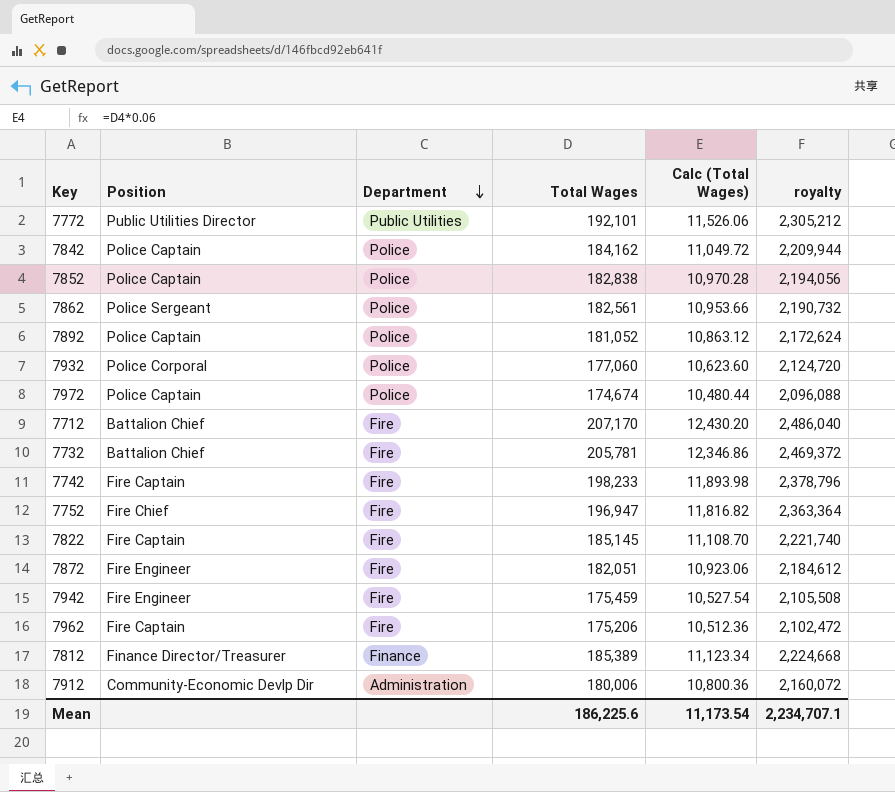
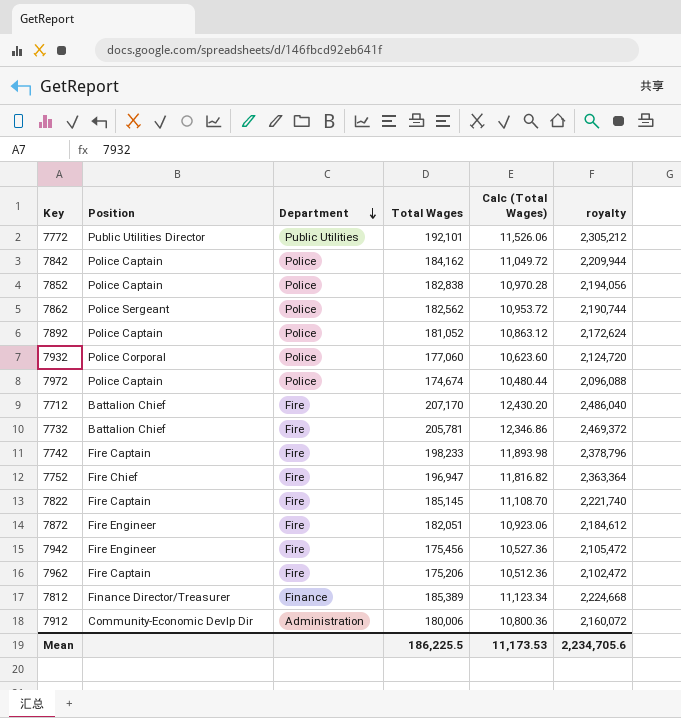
7862 | Total Wages: 182,561 -> 182,562
7862 | Calc (Total Wages): 10,953.66 -> 10,953.72
7862 | royalty: 2,190,732 -> 2,190,744
7942 | Total Wages: 175,459 -> 175,456
7942 | Calc (Total Wages): 10,527.54 -> 10,527.36
7942 | royalty: 2,105,508 -> 2,105,472
Mean | Total Wages: 186,225.6 -> 186,225.5
Mean | Calc (Total Wages): 11,173.54 -> 11,173.53
Mean | royalty: 2,234,707.1 -> 2,234,705.6

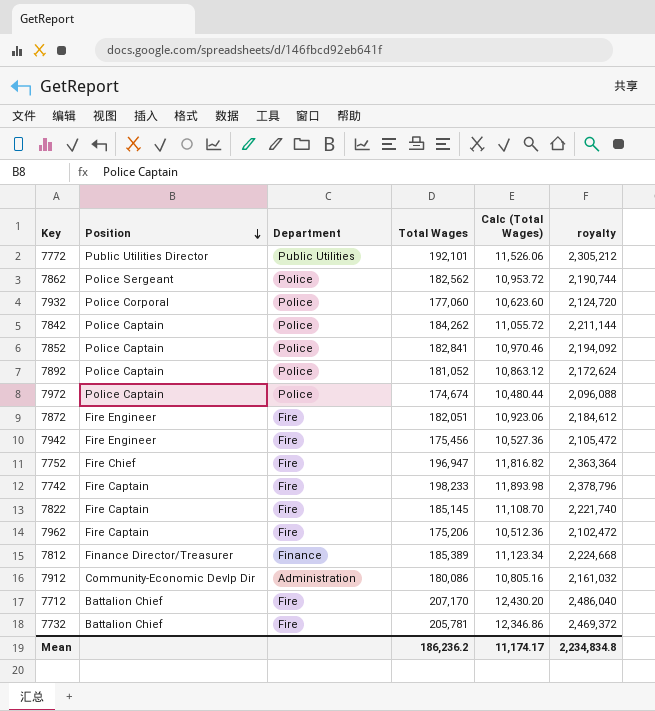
row order: Department descending -> Position descending
7842 | Total Wages: 184,162 -> 184,262
7842 | Calc (Total Wages): 11,049.72 -> 11,055.72
7842 | royalty: 2,209,944 -> 2,211,144
7852 | Total Wages: 182,838 -> 182,841
7852 | Calc (Total Wages): 10,970.28 -> 10,970.46
7852 | royalty: 2,194,056 -> 2,194,092
7912 | Total Wages: 180,006 -> 180,086
7912 | Calc (Total Wages): 10,800.36 -> 10,805.16
7912 | royalty: 2,160,072 -> 2,161,032
Mean | Total Wages: 186,225.5 -> 186,236.2
Mean | Calc (Total Wages): 11,173.53 -> 11,174.17
Mean | royalty: 2,234,705.6 -> 2,234,834.8

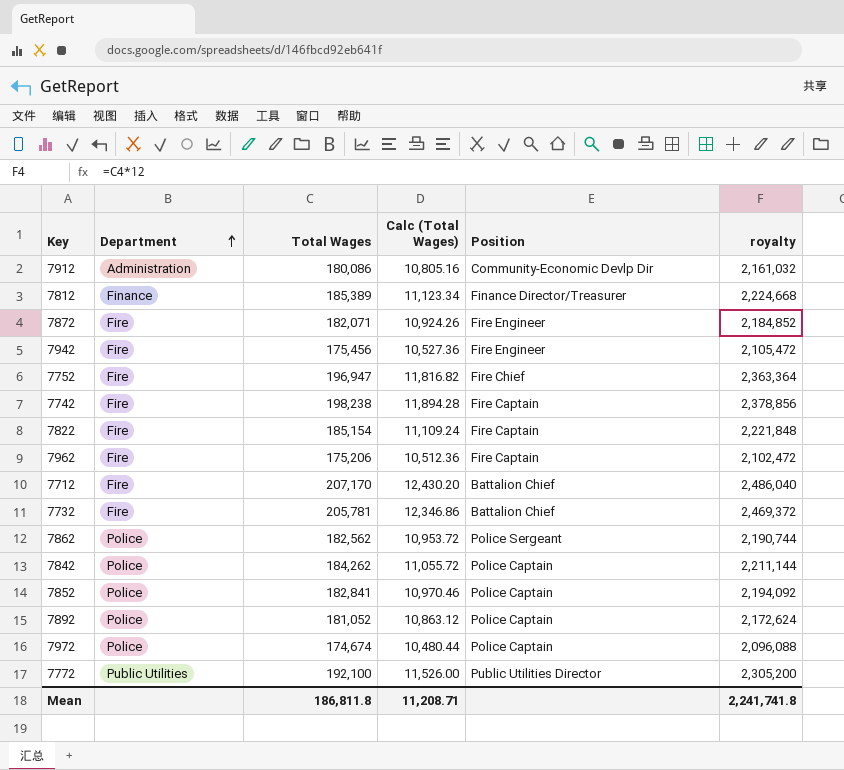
row order: Position descending -> Department ascending
column Position | position: 2 -> 5
row 7932: Police Corporal | Police | 177,060 | 10,623.60 | 2,124,720 -> none
7872 | Total Wages: 182,051 -> 182,071
7872 | Calc (Total Wages): 10,923.06 -> 10,924.26
7872 | royalty: 2,184,612 -> 2,184,852
7742 | Total Wages: 198,233 -> 198,238
7742 | Calc (Total Wages): 11,893.98 -> 11,894.28
7742 | royalty: 2,378,796 -> 2,378,856
7822 | Total Wages: 185,145 -> 185,154
7822 | Calc (Total Wages): 11,108.70 -> 11,109.24
7822 | royalty: 2,221,740 -> 2,221,848
7772 | Total Wages: 192,101 -> 192,100
7772 | Calc (Total Wages): 11,526.06 -> 11,526.00
7772 | royalty: 2,305,212 -> 2,305,200
Mean | Total Wages: 186,236.2 -> 186,811.8
Mean | Calc (Total Wages): 11,174.17 -> 11,208.71
Mean | royalty: 2,234,834.8 -> 2,241,741.8

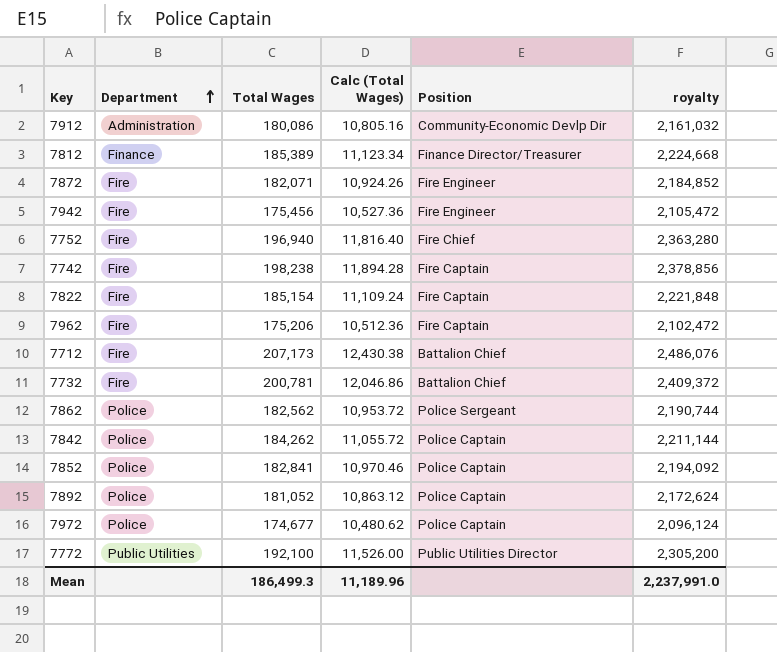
7752 | Total Wages: 196,947 -> 196,940
7752 | Calc (Total Wages): 11,816.82 -> 11,816.40
7752 | royalty: 2,363,364 -> 2,363,280
7712 | Total Wages: 207,170 -> 207,173
7712 | Calc (Total Wages): 12,430.20 -> 12,430.38
7712 | royalty: 2,486,040 -> 2,486,076
7732 | Total Wages: 205,781 -> 200,781
7732 | Calc (Total Wages): 12,346.86 -> 12,046.86
7732 | royalty: 2,469,372 -> 2,409,372
7972 | Total Wages: 174,674 -> 174,677
7972 | Calc (Total Wages): 10,480.44 -> 10,480.62
7972 | royalty: 2,096,088 -> 2,096,124
Mean | Total Wages: 186,811.8 -> 186,499.3
Mean | Calc (Total Wages): 11,208.71 -> 11,189.96
Mean | royalty: 2,241,741.8 -> 2,237,991.0

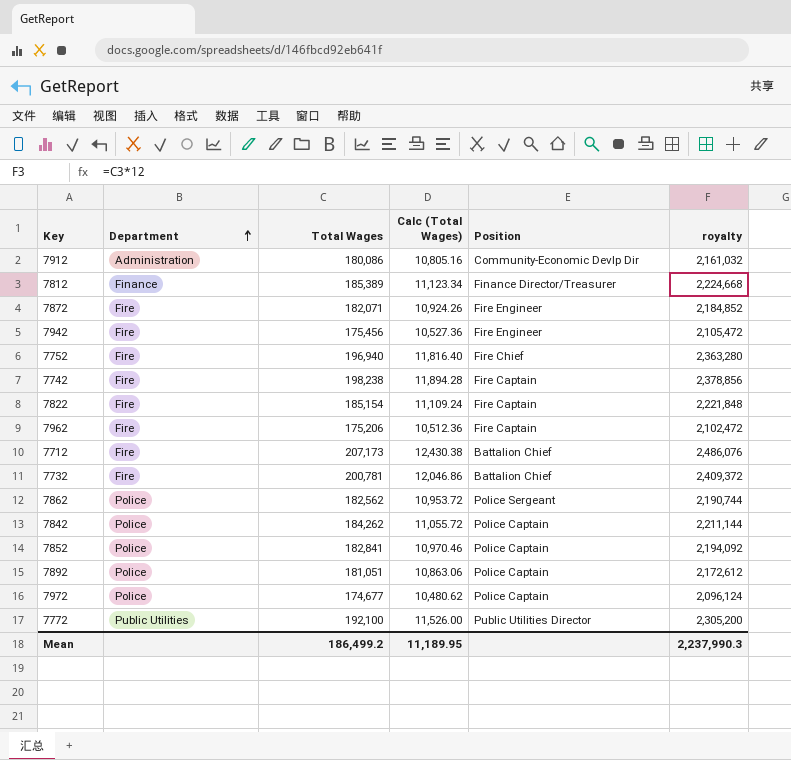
7892 | Total Wages: 181,052 -> 181,051
7892 | Calc (Total Wages): 10,863.12 -> 10,863.06
7892 | royalty: 2,172,624 -> 2,172,612
Mean | Total Wages: 186,499.3 -> 186,499.2
Mean | Calc (Total Wages): 11,189.96 -> 11,189.95
Mean | royalty: 2,237,991.0 -> 2,237,990.3

